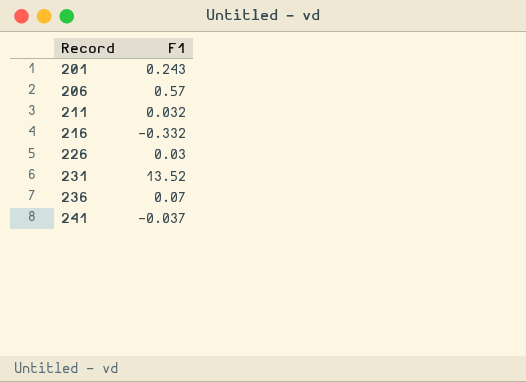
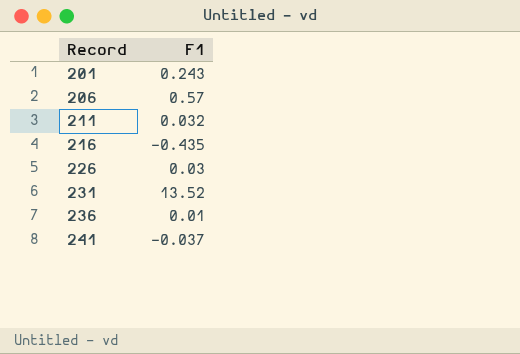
216 | F1: -0.332 -> -0.435
236 | F1: 0.07 -> 0.01

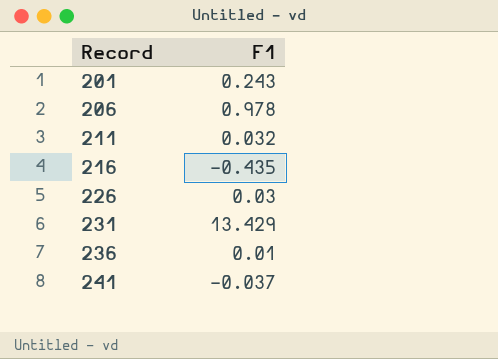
206 | F1: 0.57 -> 0.978
231 | F1: 13.52 -> 13.429

